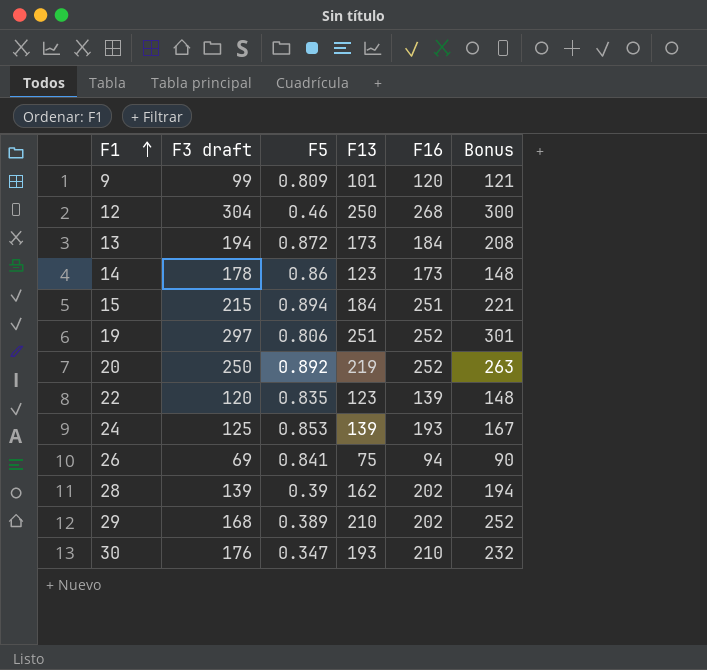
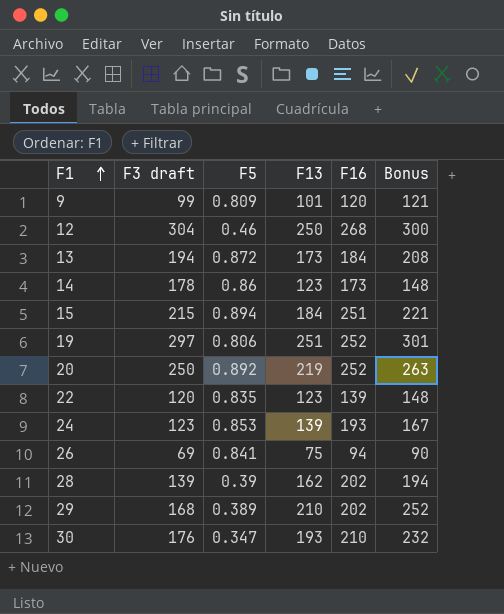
24 | F3 draft: 125 -> 123

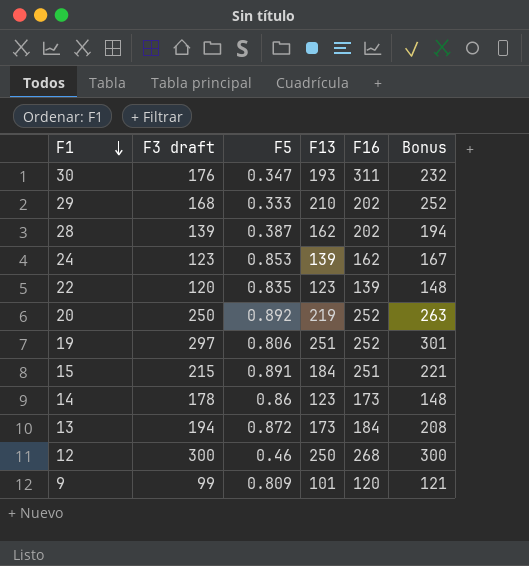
row order: F1 ascending -> F1 descending
row 26: 69 | 0.841 | 75 | 94 | 90 -> none
30 | F16: 210 -> 311
29 | F5: 0.389 -> 0.333
28 | F5: 0.39 -> 0.387
24 | F16: 193 -> 162
15 | F5: 0.894 -> 0.891
12 | F3 draft: 304 -> 300

